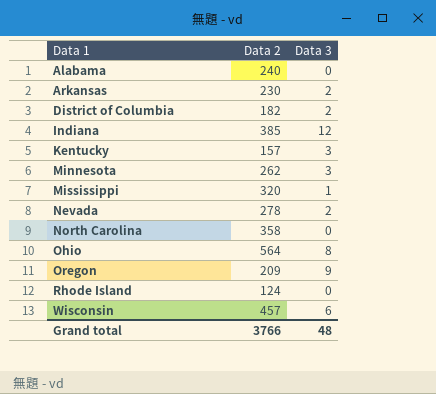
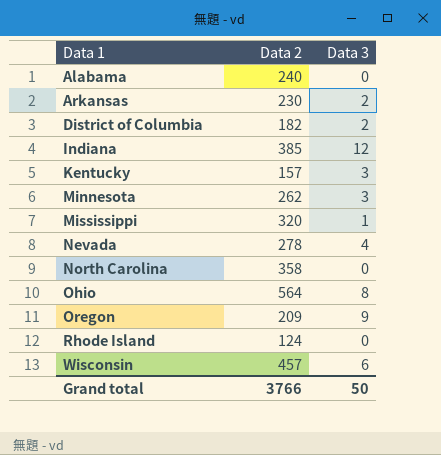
Nevada | Data 3: 2 -> 4
Grand total | Data 3: 48 -> 50

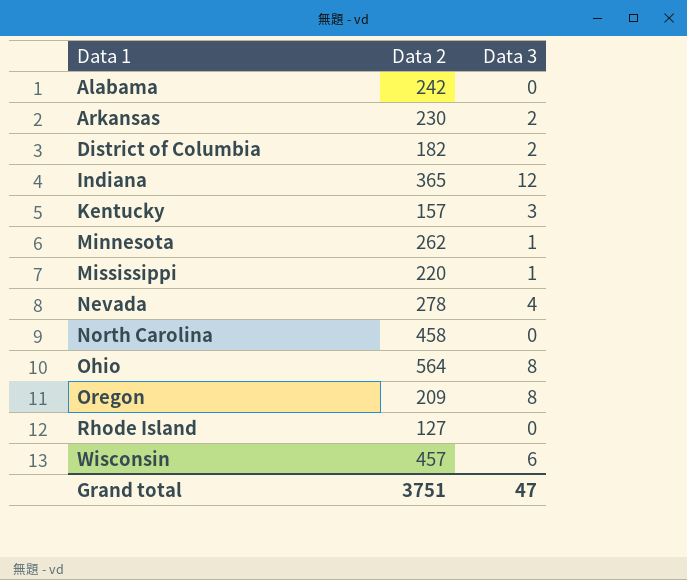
Alabama | Data 2: 240 -> 242
Indiana | Data 2: 385 -> 365
Minnesota | Data 3: 3 -> 1
Mississippi | Data 2: 320 -> 220
North Carolina | Data 2: 358 -> 458
Oregon | Data 3: 9 -> 8
Rhode Island | Data 2: 124 -> 127
Grand total | Data 2: 3766 -> 3751
Grand total | Data 3: 50 -> 47

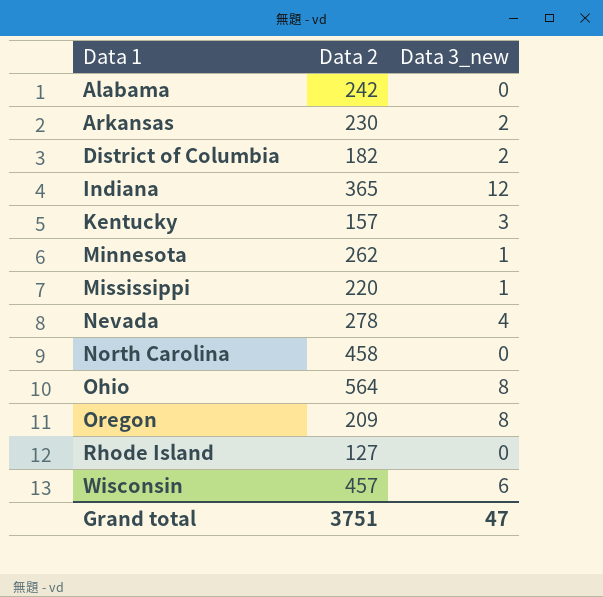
column name: Data 3 -> Data 3_new

